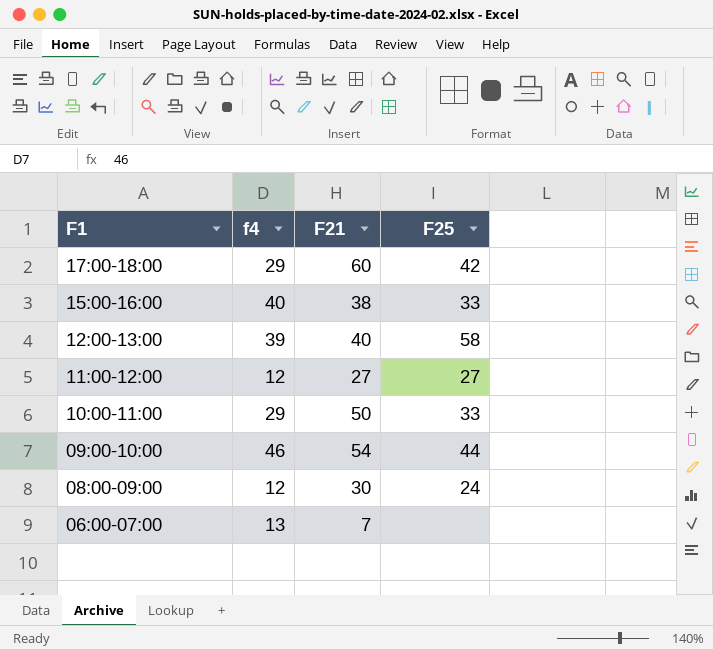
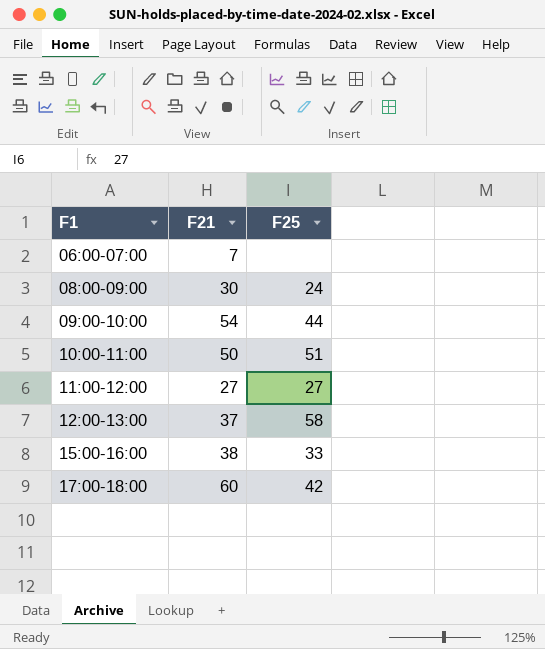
row order: F1 descending -> F1 ascending
column f4 | position: 2 -> none
10:00-11:00 | F25: 33 -> 51
12:00-13:00 | F21: 40 -> 37

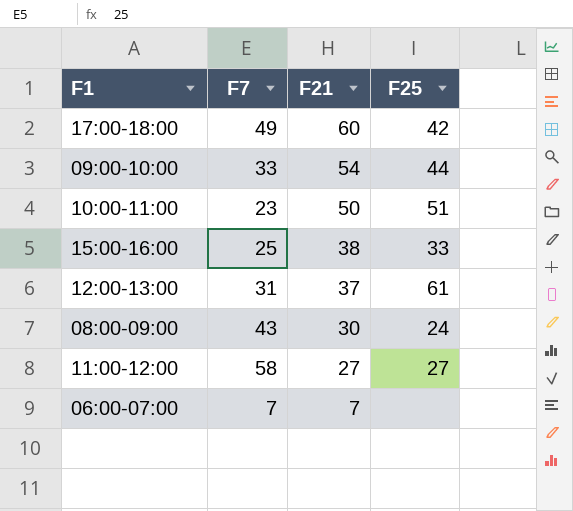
row order: F1 ascending -> F21 descending
column F7 | position: none -> 2
12:00-13:00 | F25: 58 -> 61

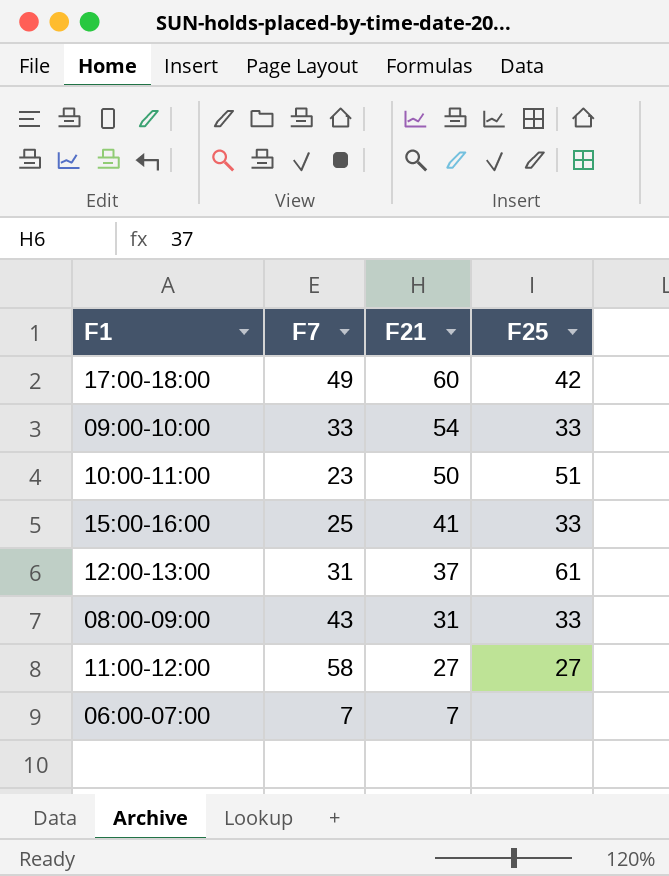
09:00-10:00 | F25: 44 -> 33
15:00-16:00 | F21: 38 -> 41
08:00-09:00 | F21: 30 -> 31
08:00-09:00 | F25: 24 -> 33

